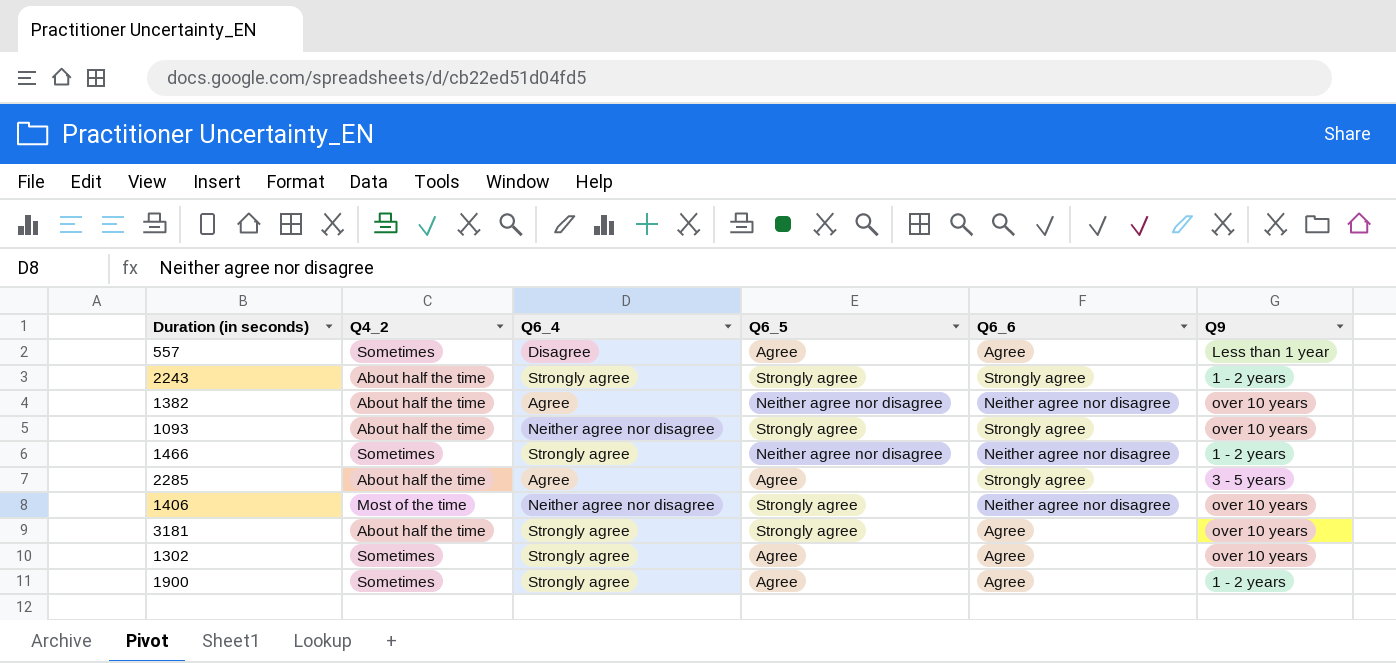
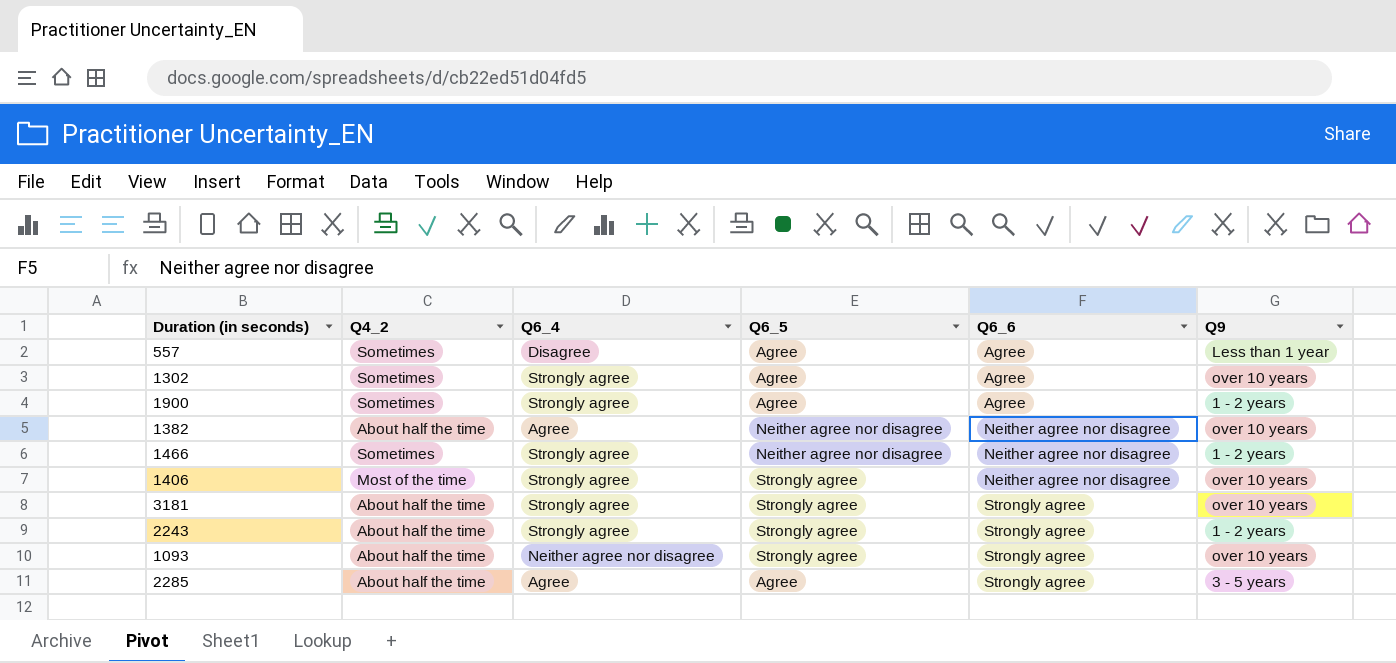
row order: none -> Q6_6 ascending
1406 | Q6_4: Neither agree nor disagree -> Strongly agree
3181 | Q6_6: Agree -> Strongly agree

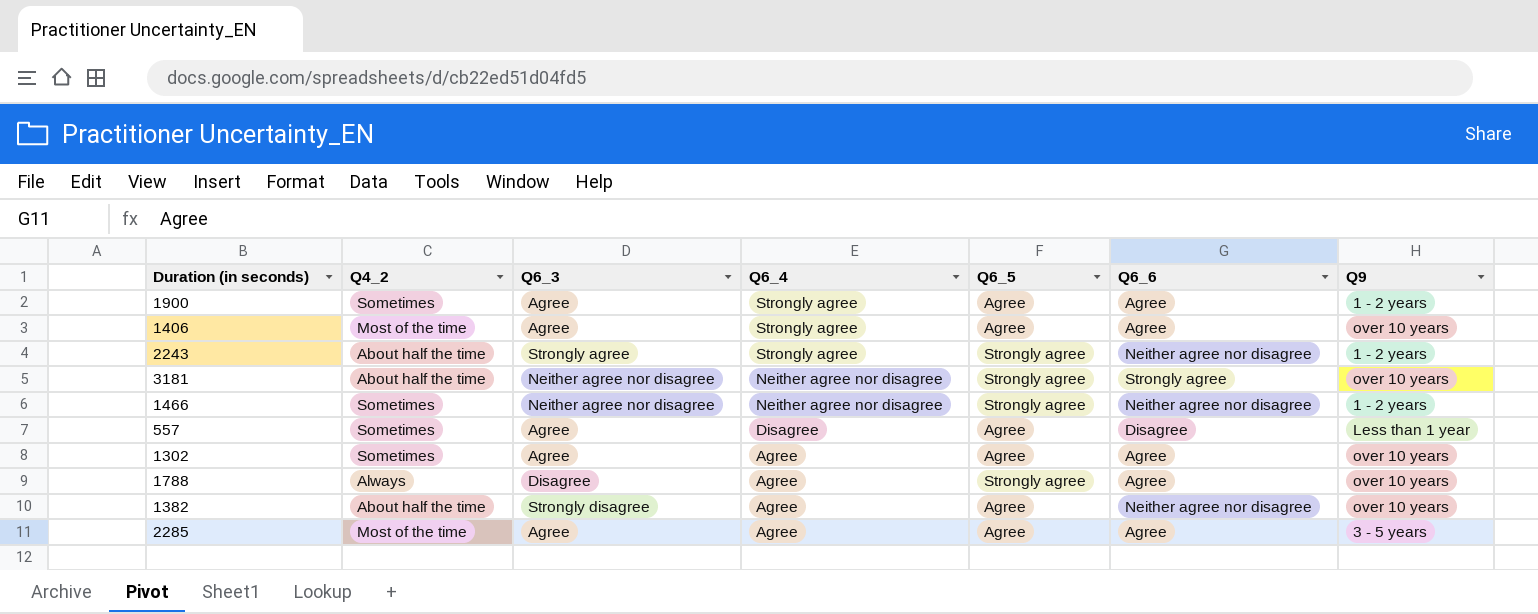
row order: Q6_6 ascending -> Q6_4 descending
column Q6_3 | position: none -> 3
row 1093: About half the time | Neither agree nor disagree | Strongly agree | Strongly agree | over 10 years -> none
1406 | Q6_5: Strongly agree -> Agree
1406 | Q6_6: Neither agree nor disagree -> Agree
2243 | Q6_6: Strongly agree -> Neither agree nor disagree
3181 | Q6_4: Strongly agree -> Neither agree nor disagree
1466 | Q6_4: Strongly agree -> Neither agree nor disagree
1466 | Q6_5: Neither agree nor disagree -> Strongly agree
557 | Q6_6: Agree -> Disagree
1302 | Q6_4: Strongly agree -> Agree
row 1788: none -> Always | Disagree | Agree | Strongly agree | Agree | over 10 years
1382 | Q6_5: Neither agree nor disagree -> Agree
2285 | Q4_2: About half the time -> Most of the time
2285 | Q6_6: Strongly agree -> Agree

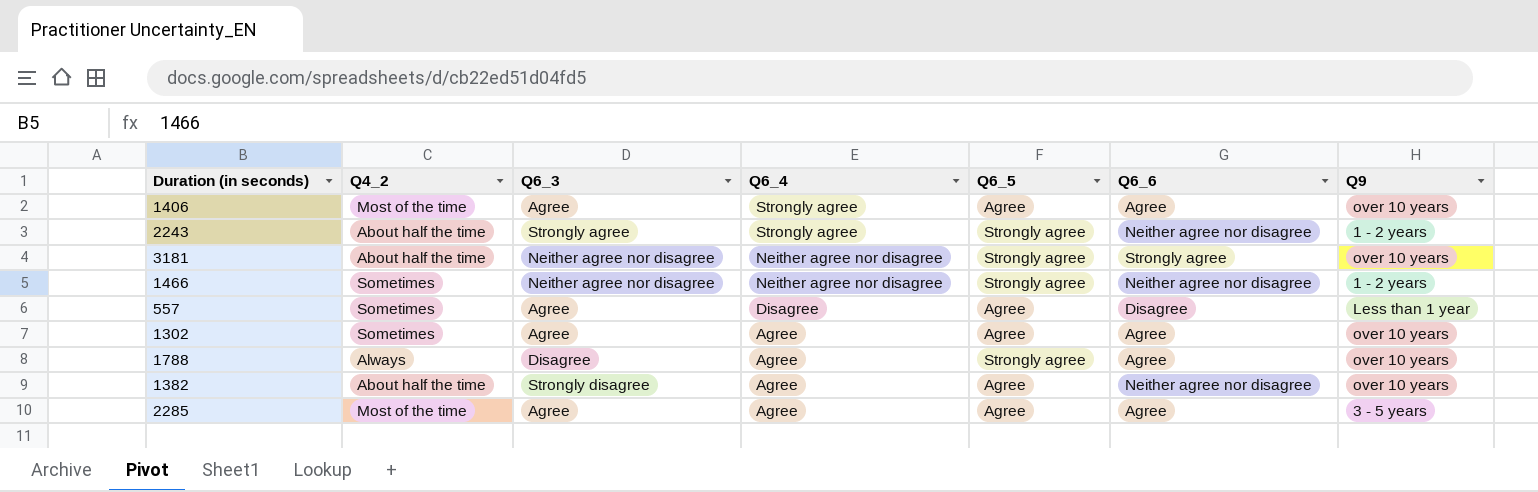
row 1900: Sometimes | Agree | Strongly agree | Agree | Agree | 1 - 2 years -> none

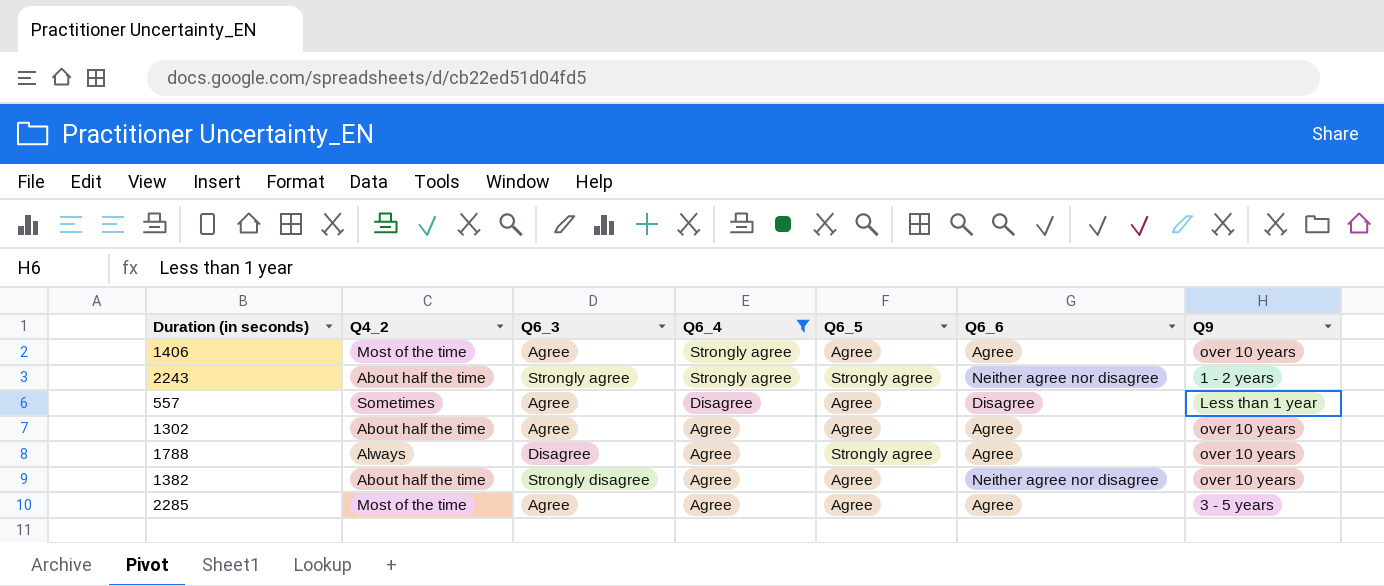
filter: none -> Q6_4 != Neither agree nor disagree
1302 | Q4_2: Sometimes -> About half the time

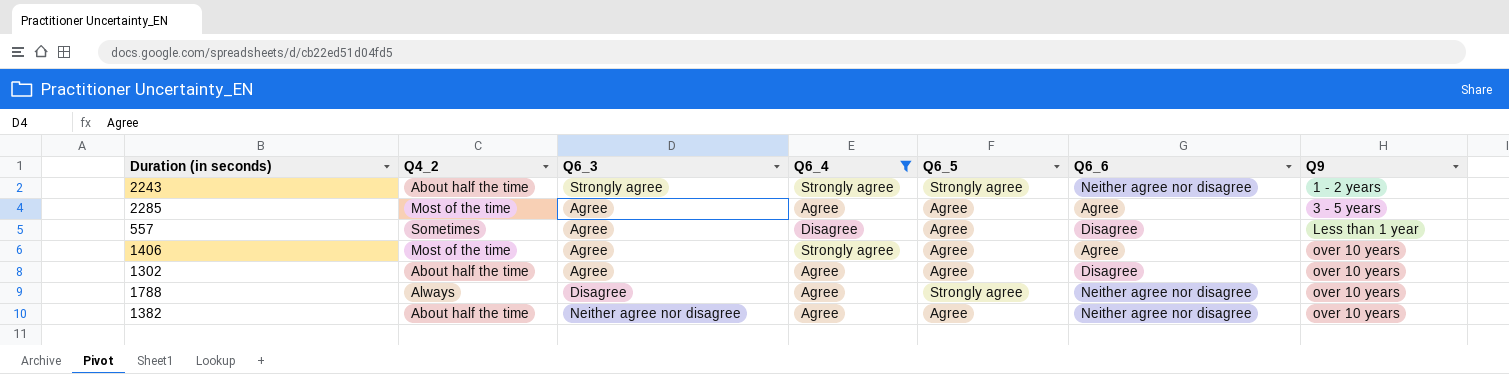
row order: Q6_4 descending -> Q9 ascending
1302 | Q6_6: Agree -> Disagree
1788 | Q6_6: Agree -> Neither agree nor disagree
1382 | Q6_3: Strongly disagree -> Neither agree nor disagree

